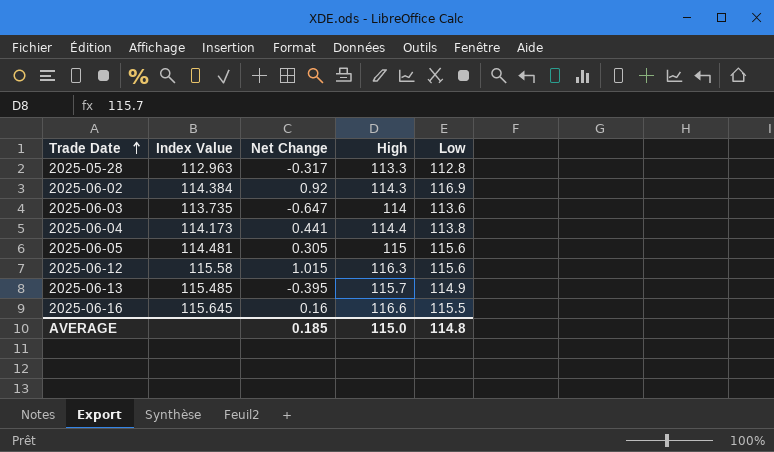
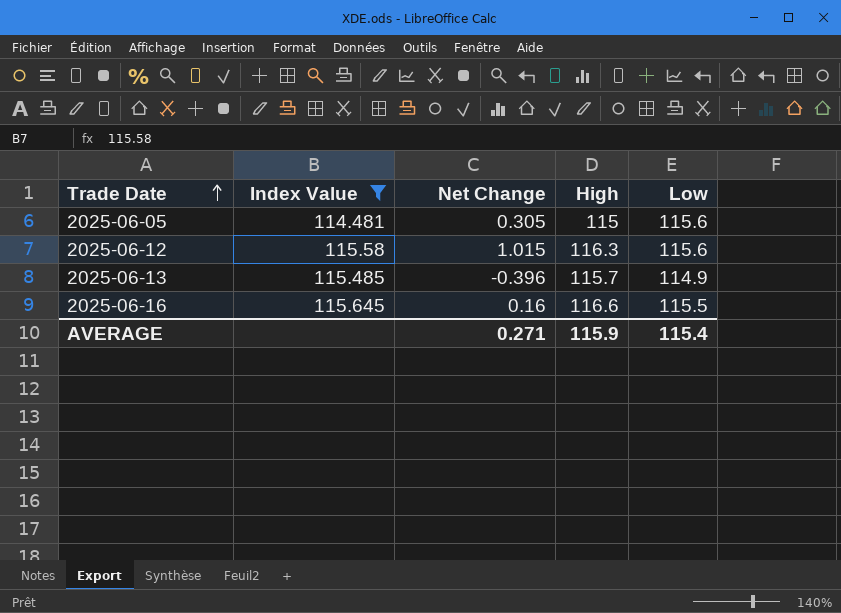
filter: none -> Index Value >= 114.481
2025-06-13 | Net Change: -0.395 -> -0.396
AVERAGE | Net Change: 0.185 -> 0.271
AVERAGE | High: 115.0 -> 115.9
AVERAGE | Low: 114.8 -> 115.4

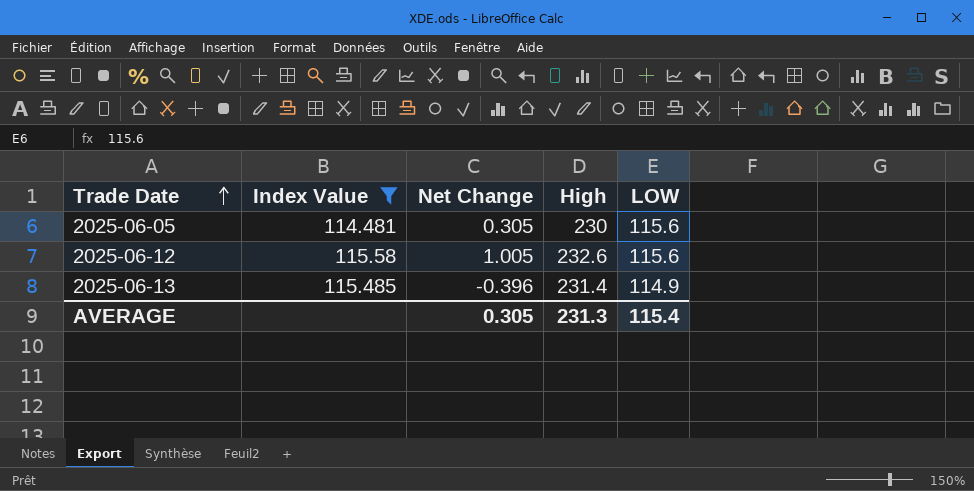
column name: Low -> LOW
row 2025-06-16: 115.645 | 0.16 | 116.6 | 115.5 -> none
2025-06-05 | High: 115 -> 230
2025-06-12 | Net Change: 1.015 -> 1.005
2025-06-12 | High: 116.3 -> 232.6
2025-06-13 | High: 115.7 -> 231.4
AVERAGE | Net Change: 0.271 -> 0.305
AVERAGE | High: 115.9 -> 231.3

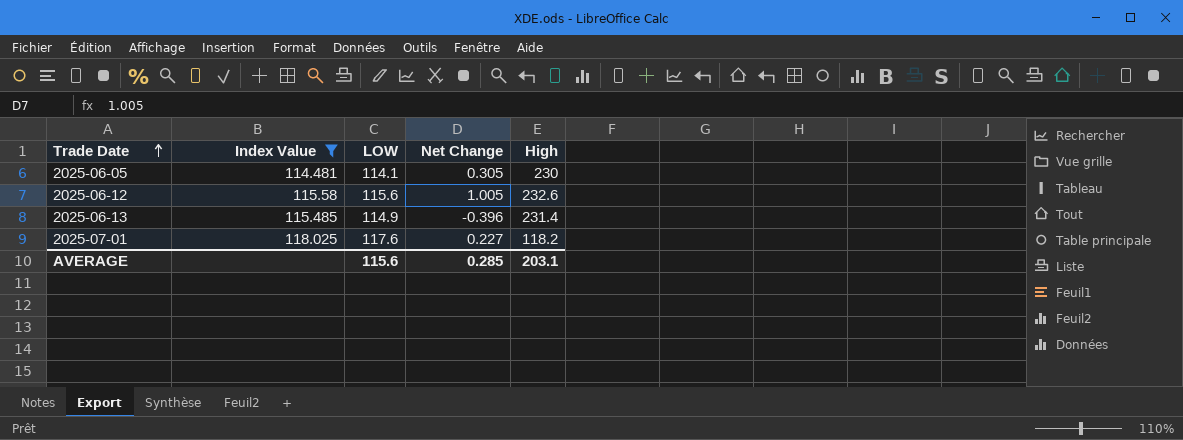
column LOW | position: 5 -> 3
2025-06-05 | LOW: 115.6 -> 114.1
row 2025-07-01: none -> 118.025 | 117.6 | 0.227 | 118.2
AVERAGE | LOW: 115.4 -> 115.6
AVERAGE | Net Change: 0.305 -> 0.285
AVERAGE | High: 231.3 -> 203.1

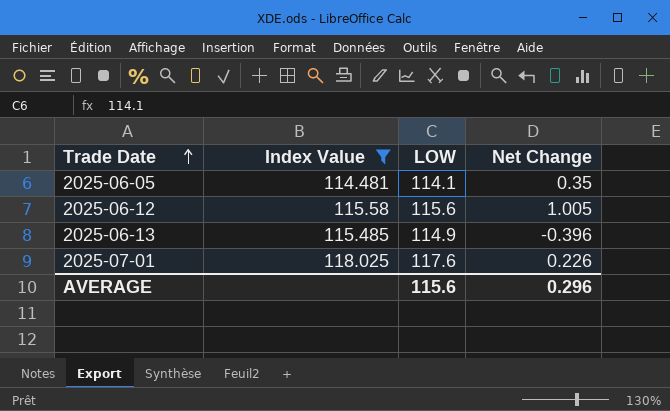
column High | position: 5 -> none
2025-06-05 | Net Change: 0.305 -> 0.35
2025-07-01 | Net Change: 0.227 -> 0.226
AVERAGE | Net Change: 0.285 -> 0.296

